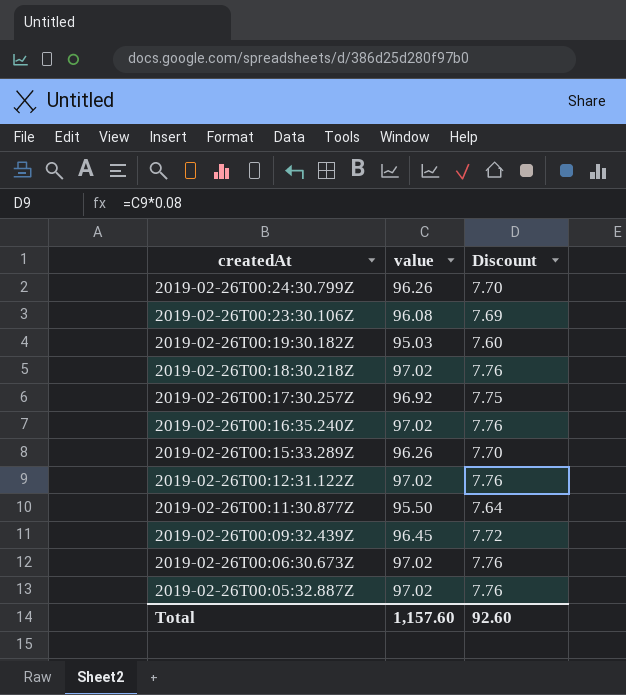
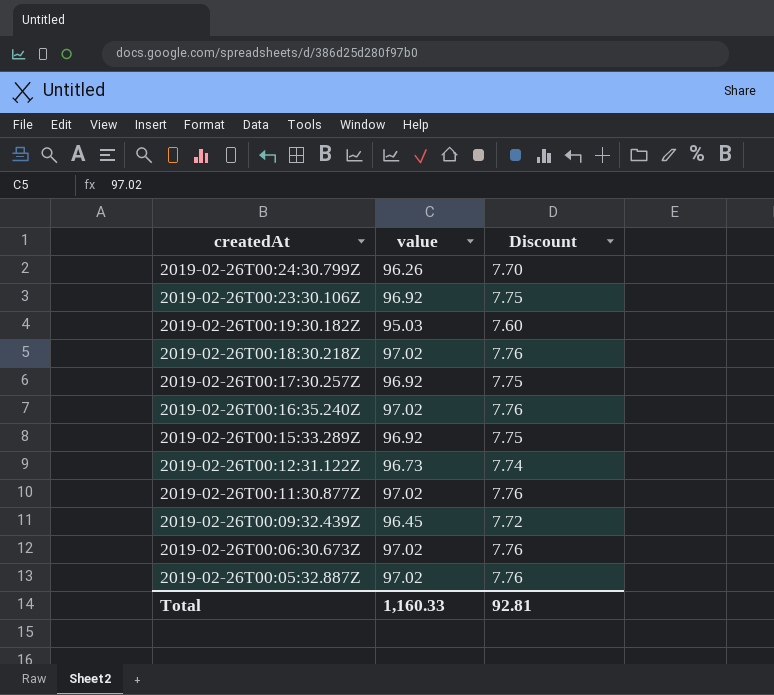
2019-02-26T00:23:30.106Z | value: 96.08 -> 96.92
2019-02-26T00:23:30.106Z | Discount: 7.69 -> 7.75
2019-02-26T00:15:33.289Z | value: 96.26 -> 96.92
2019-02-26T00:15:33.289Z | Discount: 7.70 -> 7.75
2019-02-26T00:12:31.122Z | value: 97.02 -> 96.73
2019-02-26T00:12:31.122Z | Discount: 7.76 -> 7.74
2019-02-26T00:11:30.877Z | value: 95.50 -> 97.02
2019-02-26T00:11:30.877Z | Discount: 7.64 -> 7.76
Total | value: 1,157.60 -> 1,160.33
Total | Discount: 92.60 -> 92.81

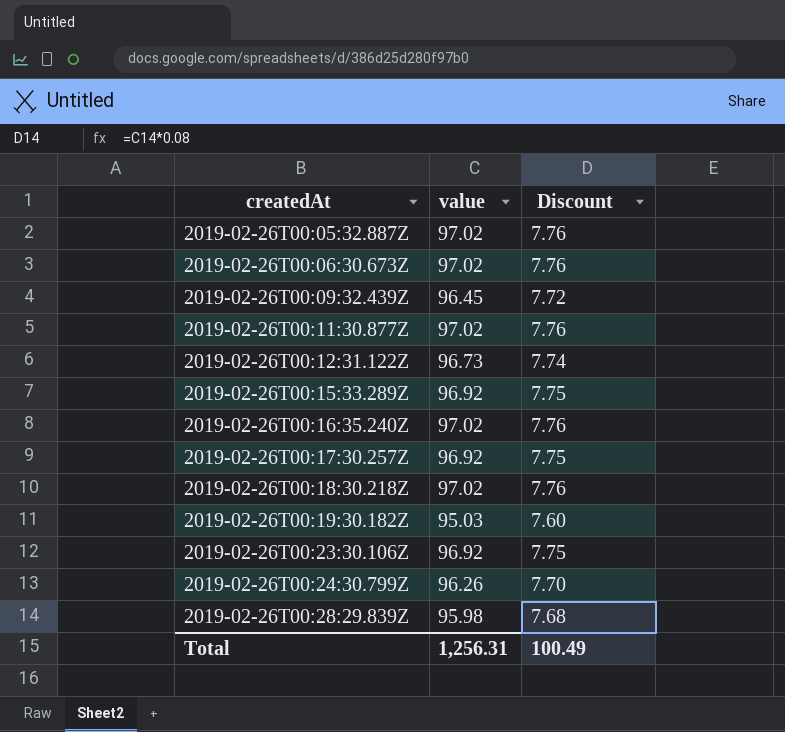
row order: createdAt descending -> createdAt ascending
row 2019-02-26T00:28:29.839Z: none -> 95.98 | 7.68
Total | value: 1,160.33 -> 1,256.31
Total | Discount: 92.81 -> 100.49

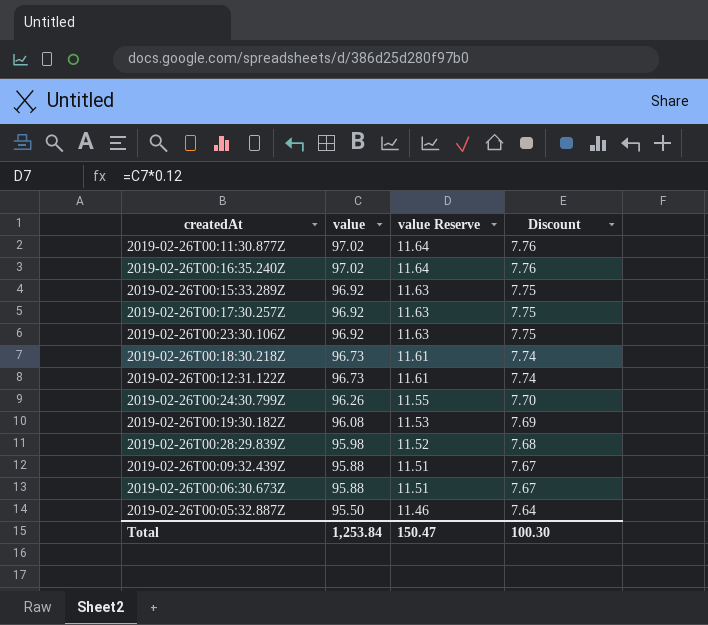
row order: createdAt ascending -> value descending
column value Reserve | formula: none -> [value] * 0.12
2019-02-26T00:18:30.218Z | value: 97.02 -> 96.73
2019-02-26T00:18:30.218Z | Discount: 7.76 -> 7.74
2019-02-26T00:19:30.182Z | value: 95.03 -> 96.08
2019-02-26T00:19:30.182Z | Discount: 7.60 -> 7.69
2019-02-26T00:09:32.439Z | value: 96.45 -> 95.88
2019-02-26T00:09:32.439Z | Discount: 7.72 -> 7.67
2019-02-26T00:06:30.673Z | value: 97.02 -> 95.88
2019-02-26T00:06:30.673Z | Discount: 7.76 -> 7.67
2019-02-26T00:05:32.887Z | value: 97.02 -> 95.50
2019-02-26T00:05:32.887Z | Discount: 7.76 -> 7.64
Total | value: 1,256.31 -> 1,253.84
Total | Discount: 100.49 -> 100.30

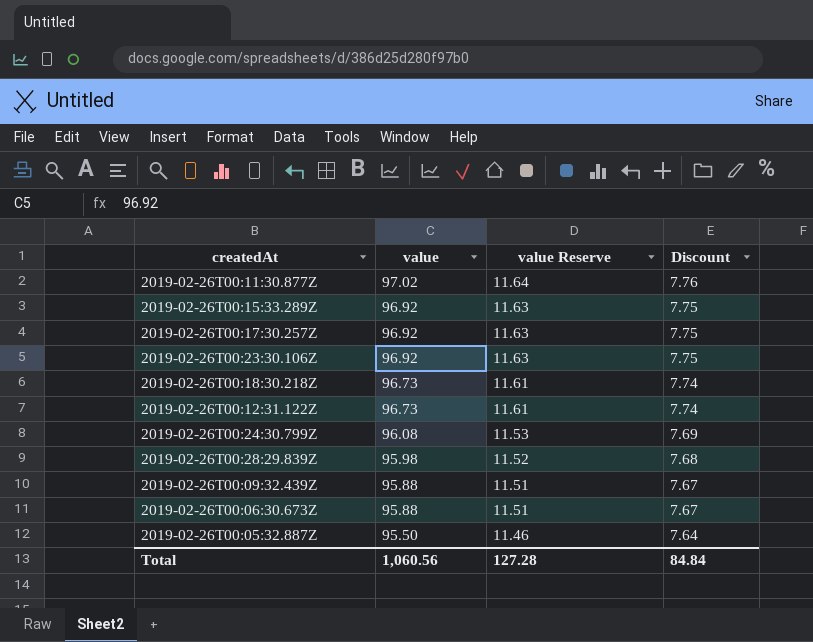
row 2019-02-26T00:16:35.240Z: 97.02 | 11.64 | 7.76 -> none
row 2019-02-26T00:19:30.182Z: 96.08 | 11.53 | 7.69 -> none
2019-02-26T00:24:30.799Z | value: 96.26 -> 96.08
2019-02-26T00:24:30.799Z | value Reserve: 11.55 -> 11.53
2019-02-26T00:24:30.799Z | Discount: 7.70 -> 7.69
Total | value: 1,253.84 -> 1,060.56
Total | value Reserve: 150.47 -> 127.28
Total | Discount: 100.30 -> 84.84

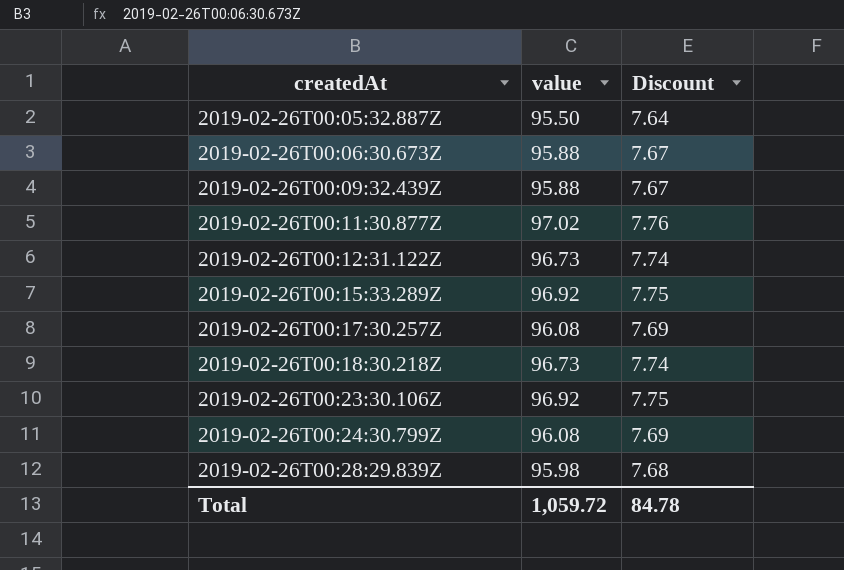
row order: value descending -> createdAt ascending
column value Reserve | formula: [value] * 0.12 -> none
2019-02-26T00:17:30.257Z | value: 96.92 -> 96.08
2019-02-26T00:17:30.257Z | Discount: 7.75 -> 7.69
Total | value: 1,060.56 -> 1,059.72
Total | Discount: 84.84 -> 84.78

